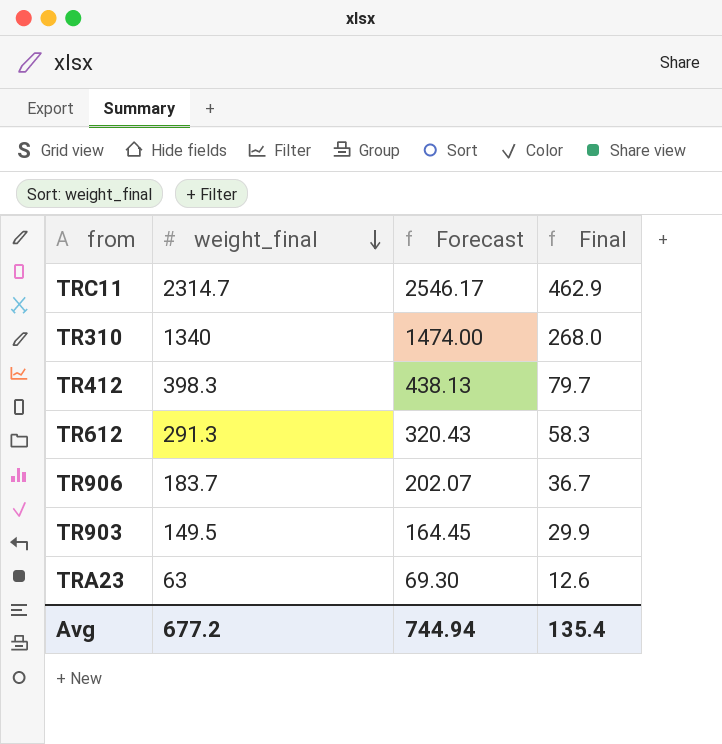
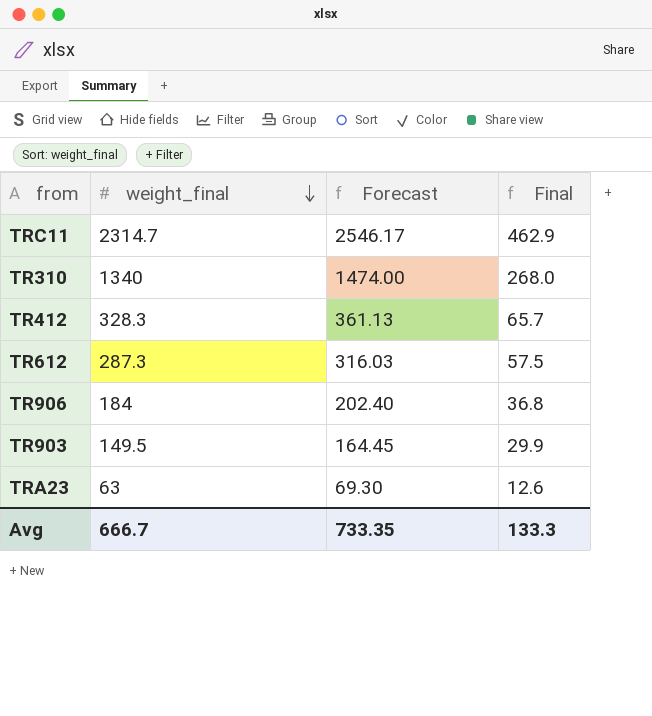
TR412 | weight_final: 398.3 -> 328.3
TR412 | Forecast: 438.13 -> 361.13
TR412 | Final: 79.7 -> 65.7
TR612 | weight_final: 291.3 -> 287.3
TR612 | Forecast: 320.43 -> 316.03
TR612 | Final: 58.3 -> 57.5
TR906 | weight_final: 183.7 -> 184
TR906 | Forecast: 202.07 -> 202.40
TR906 | Final: 36.7 -> 36.8
Avg | weight_final: 677.2 -> 666.7
Avg | Forecast: 744.94 -> 733.35
Avg | Final: 135.4 -> 133.3

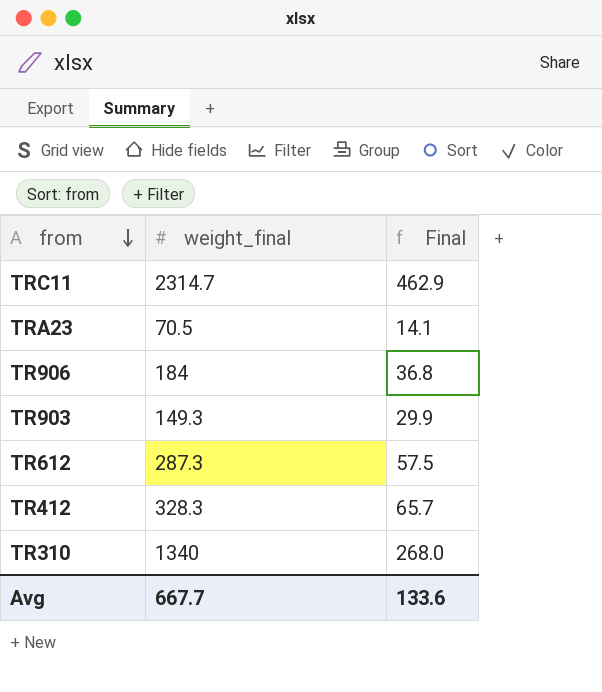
row order: weight_final descending -> from descending
column Forecast | formula: [weight_final] * 1.1 -> none
TRA23 | weight_final: 63 -> 70.5
TRA23 | Final: 12.6 -> 14.1
TR903 | weight_final: 149.5 -> 149.3
Avg | weight_final: 666.7 -> 667.7
Avg | Final: 133.3 -> 133.6

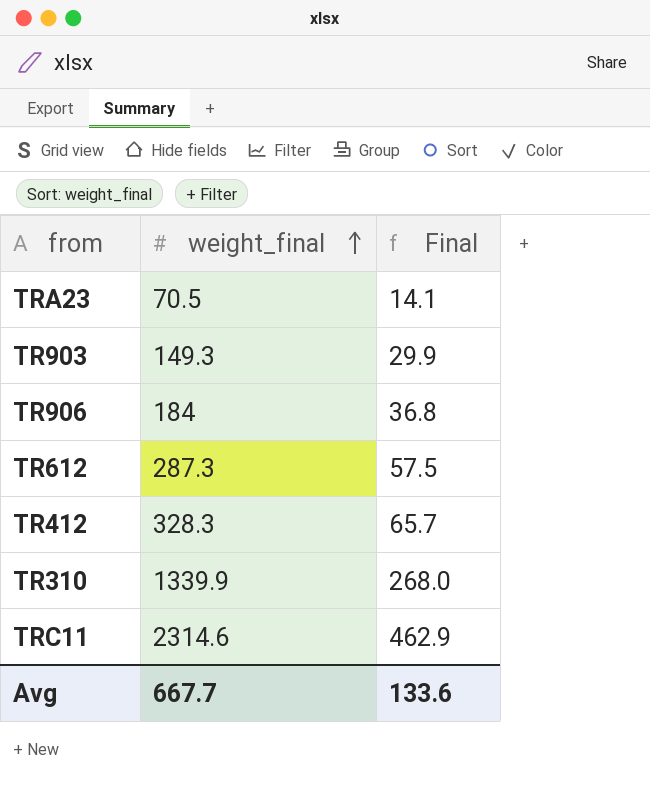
row order: from descending -> weight_final ascending
TR310 | weight_final: 1340 -> 1339.9
TRC11 | weight_final: 2314.7 -> 2314.6

